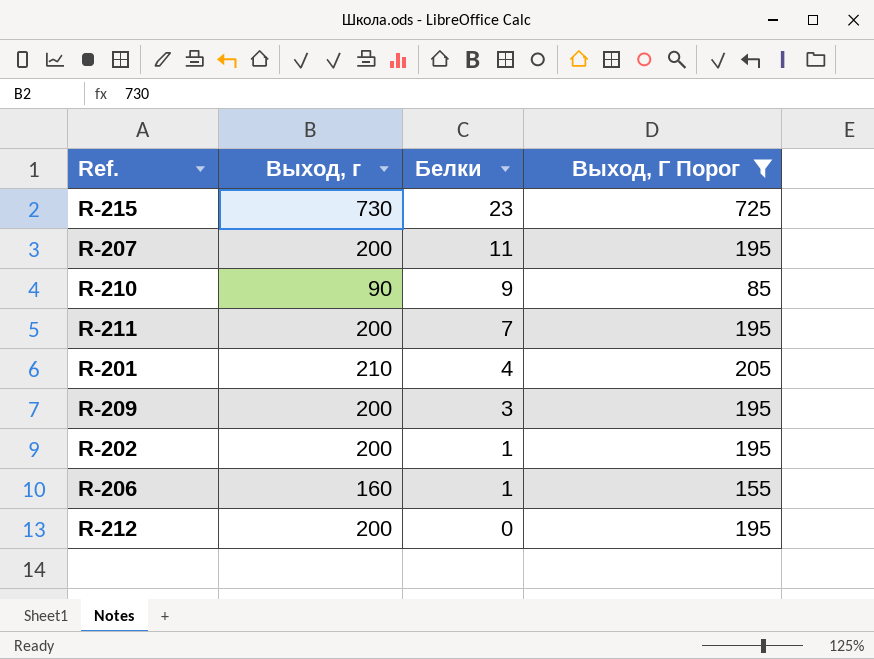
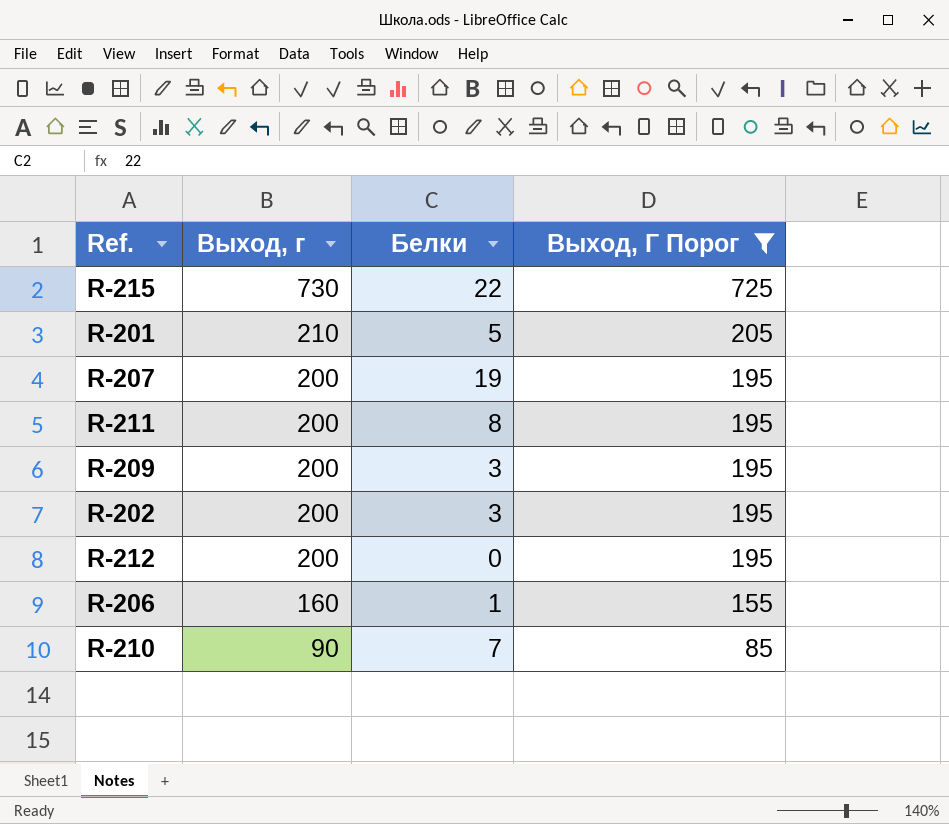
row order: Белки descending -> Выход, г descending
R-215 | Белки: 23 -> 22
R-201 | Белки: 4 -> 5
R-207 | Белки: 11 -> 19
R-211 | Белки: 7 -> 8
R-202 | Белки: 1 -> 3
R-210 | Белки: 9 -> 7

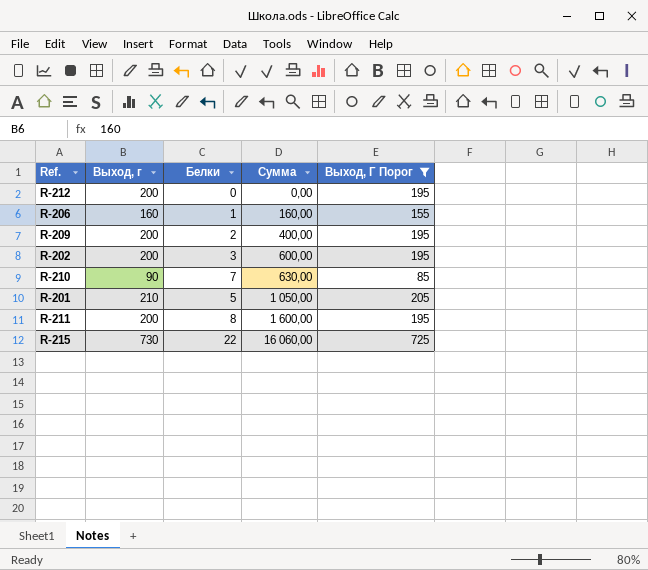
row order: Выход, г descending -> Сумма ascending
column Сумма | formula: none -> [Выход, г] * [Белки]
row R-207: 200 | 19 | 195 -> none
R-209 | Белки: 3 -> 2

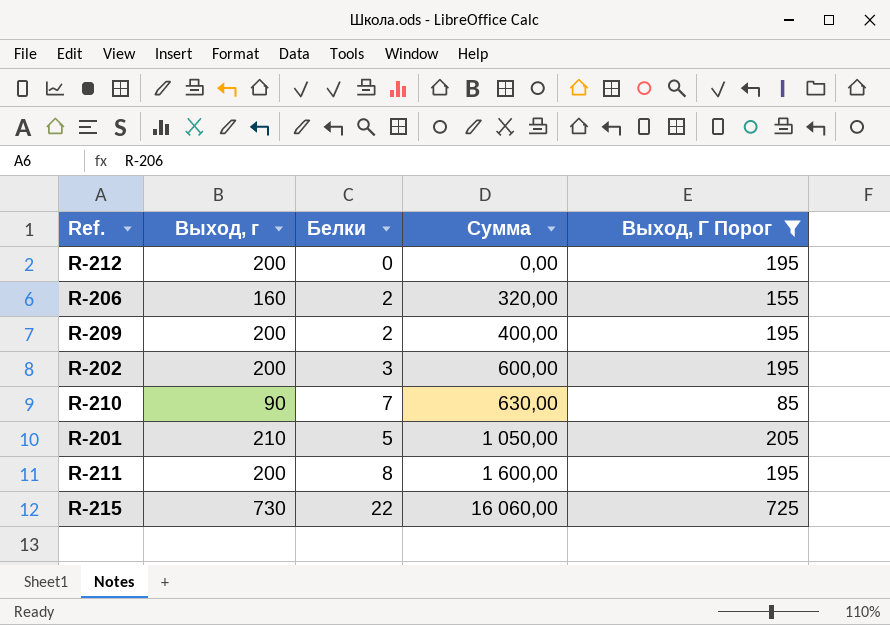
R-206 | Белки: 1 -> 2
R-206 | Сумма: 160,00 -> 320,00

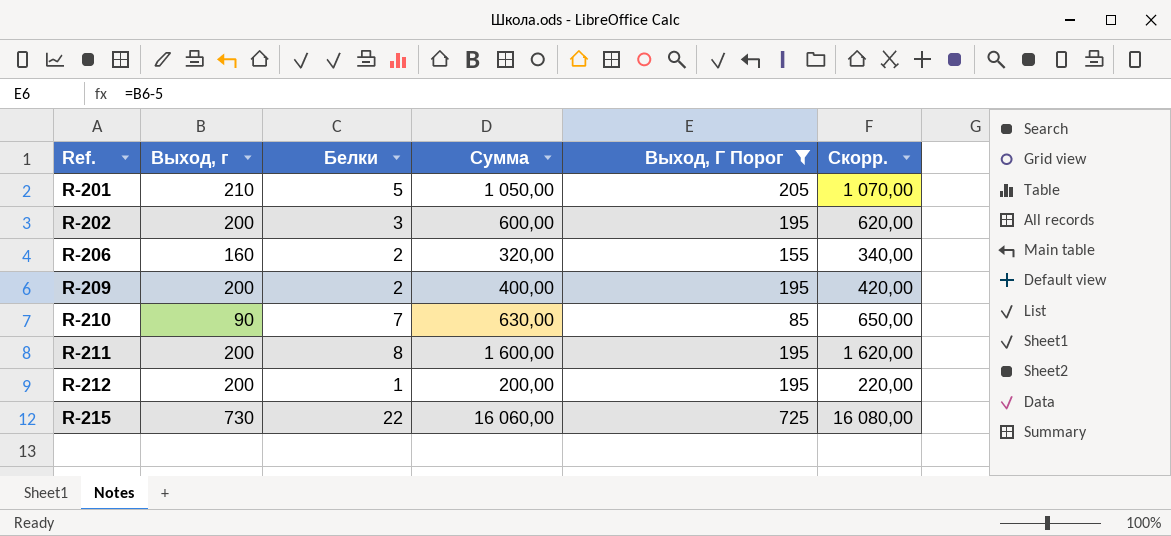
row order: Сумма ascending -> Ref. ascending
column Скорр. | formula: none -> [Сумма] + 20
R-212 | Белки: 0 -> 1
R-212 | Сумма: 0,00 -> 200,00

